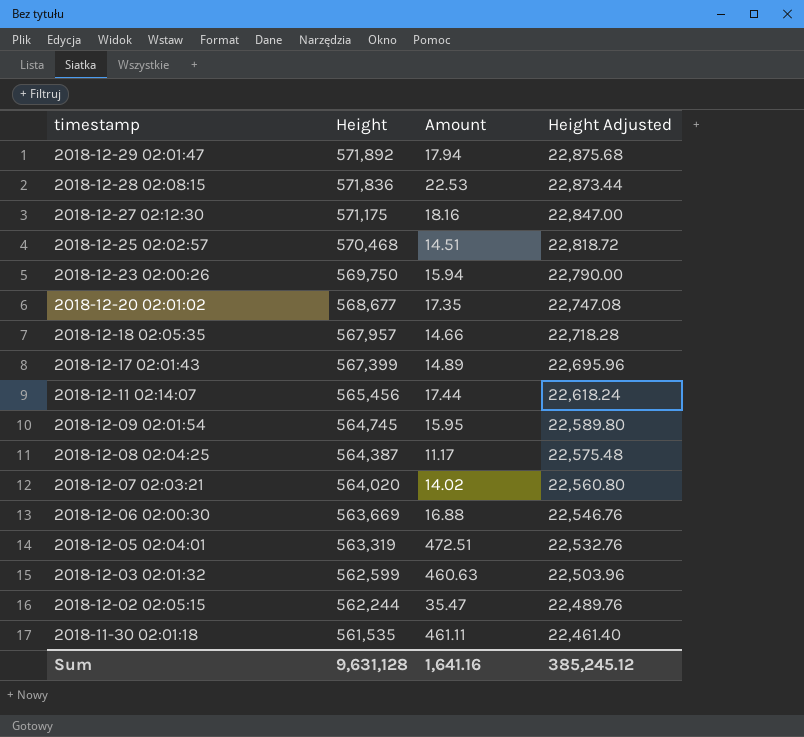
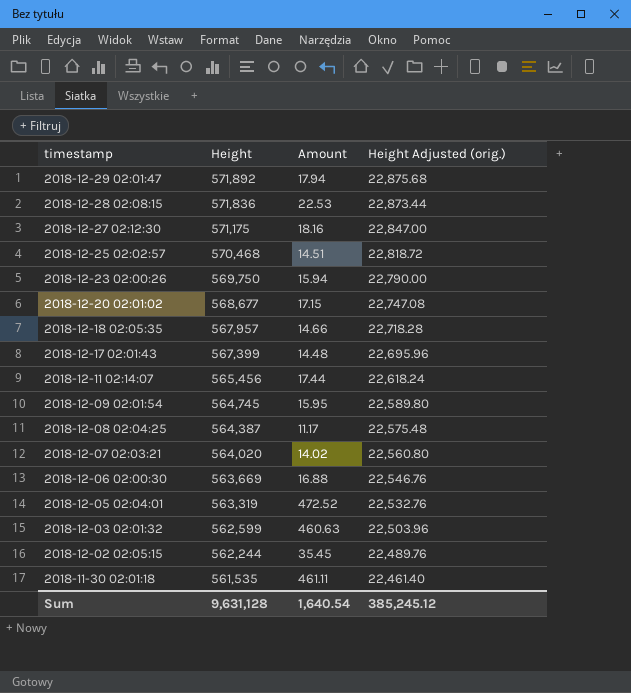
column name: Height Adjusted -> Height Adjusted (orig.)
2018-12-20 02:01:02 | Amount: 17.35 -> 17.15
2018-12-17 02:01:43 | Amount: 14.89 -> 14.48
2018-12-05 02:04:01 | Amount: 472.51 -> 472.52
2018-12-02 02:05:15 | Amount: 35.47 -> 35.45
Sum | Amount: 1,641.16 -> 1,640.54

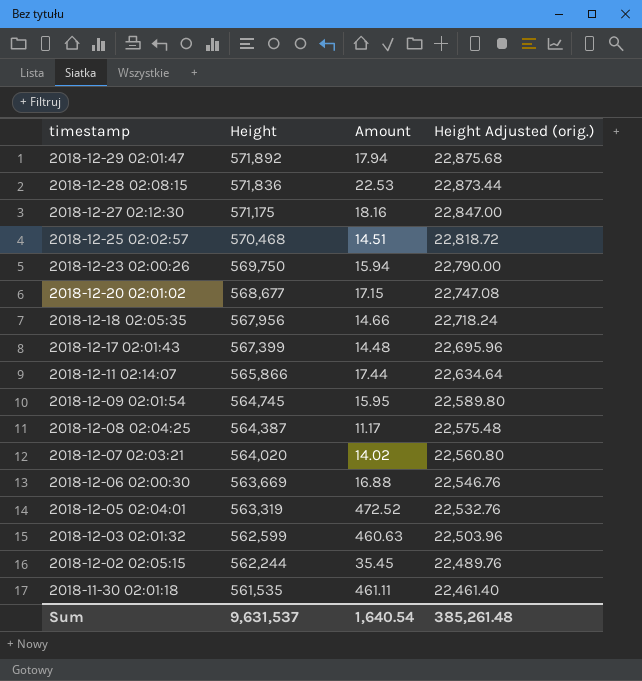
2018-12-18 02:05:35 | Height: 567,957 -> 567,956
2018-12-18 02:05:35 | Height Adjusted (orig.): 22,718.28 -> 22,718.24
2018-12-11 02:14:07 | Height: 565,456 -> 565,866
2018-12-11 02:14:07 | Height Adjusted (orig.): 22,618.24 -> 22,634.64
Sum | Height: 9,631,128 -> 9,631,537
Sum | Height Adjusted (orig.): 385,245.12 -> 385,261.48

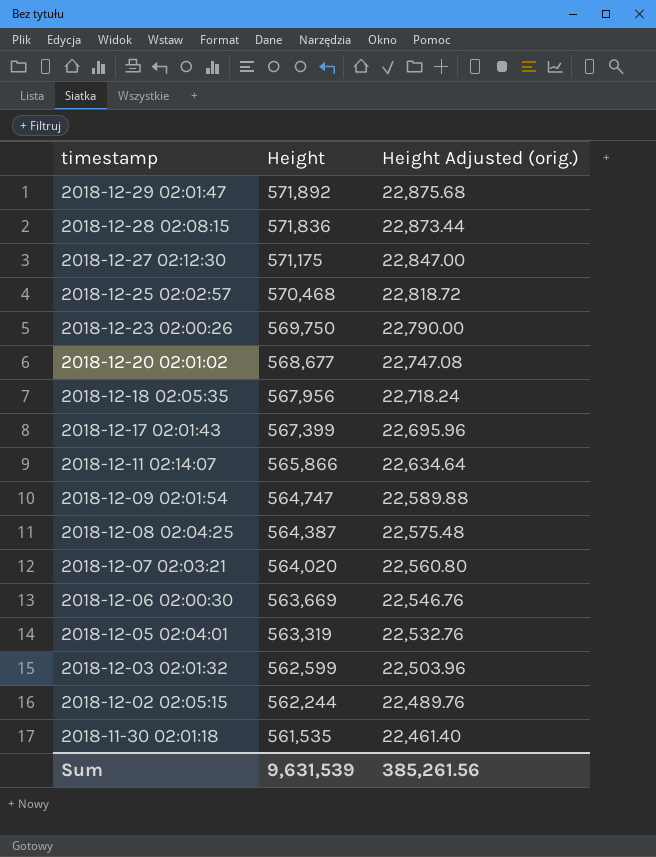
column Amount | position: 3 -> none
2018-12-09 02:01:54 | Height: 564,745 -> 564,747
2018-12-09 02:01:54 | Height Adjusted (orig.): 22,589.80 -> 22,589.88
Sum | Height: 9,631,537 -> 9,631,539
Sum | Height Adjusted (orig.): 385,261.48 -> 385,261.56

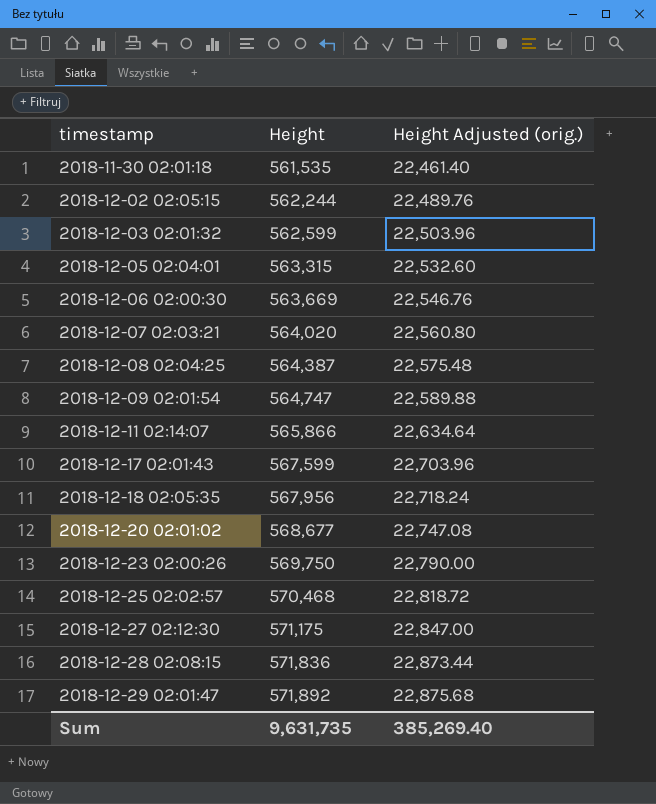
row order: timestamp descending -> timestamp ascending
2018-12-05 02:04:01 | Height: 563,319 -> 563,315
2018-12-05 02:04:01 | Height Adjusted (orig.): 22,532.76 -> 22,532.60
2018-12-17 02:01:43 | Height: 567,399 -> 567,599
2018-12-17 02:01:43 | Height Adjusted (orig.): 22,695.96 -> 22,703.96
Sum | Height: 9,631,539 -> 9,631,735
Sum | Height Adjusted (orig.): 385,261.56 -> 385,269.40

